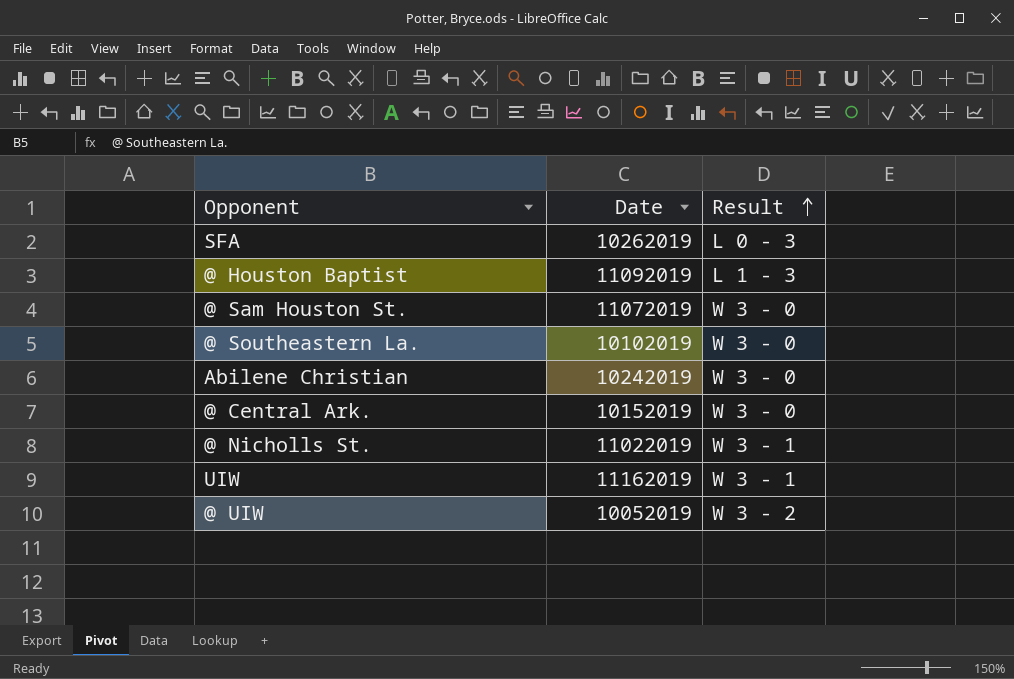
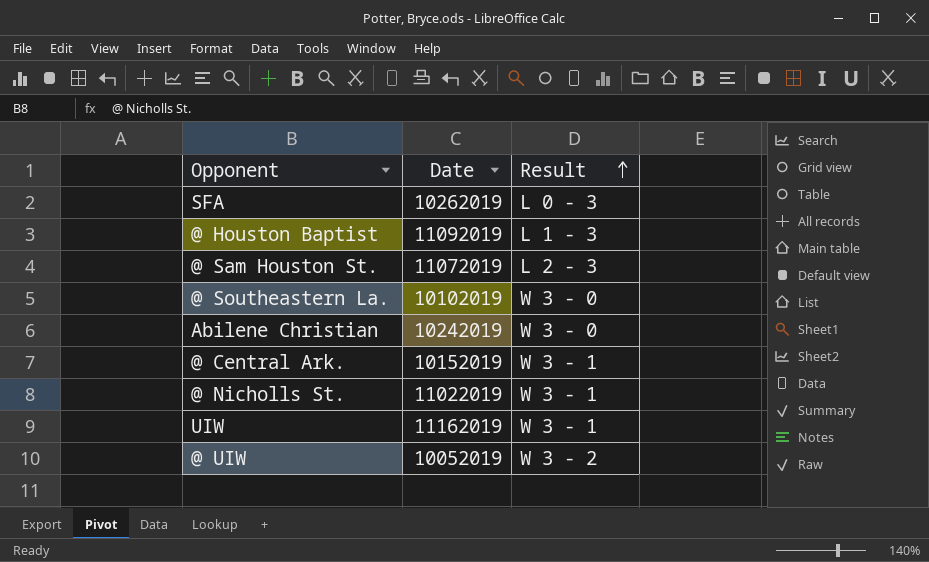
@ Sam Houston St. | Result: W 3 - 0 -> L 2 - 3
@ Central Ark. | Result: W 3 - 0 -> W 3 - 1

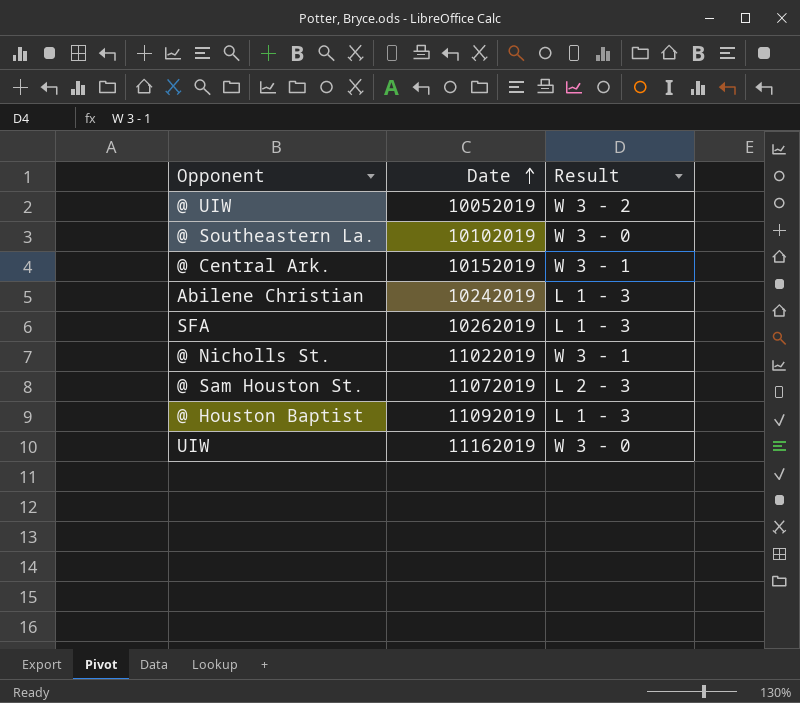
row order: Result ascending -> Date ascending
Abilene Christian | Result: W 3 - 0 -> L 1 - 3
SFA | Result: L 0 - 3 -> L 1 - 3
UIW | Result: W 3 - 1 -> W 3 - 0

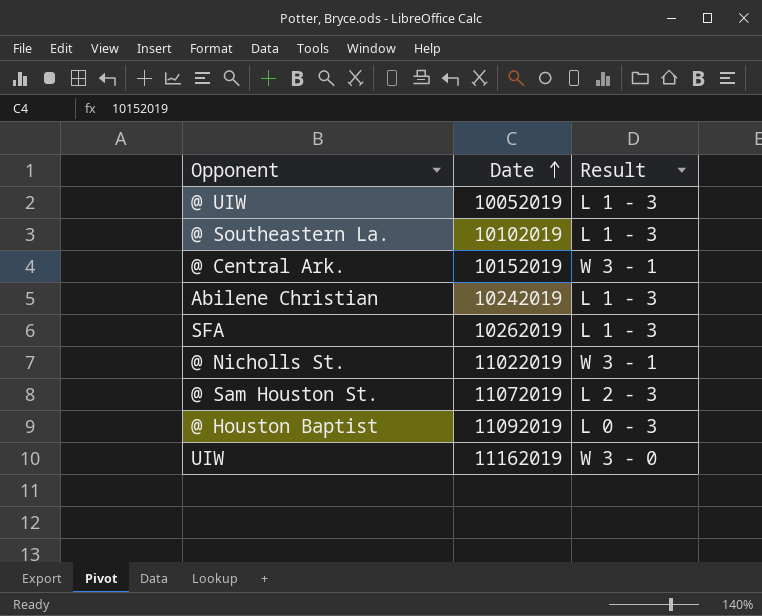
@ UIW | Result: W 3 - 2 -> L 1 - 3
@ Southeastern La. | Result: W 3 - 0 -> L 1 - 3
@ Houston Baptist | Result: L 1 - 3 -> L 0 - 3

